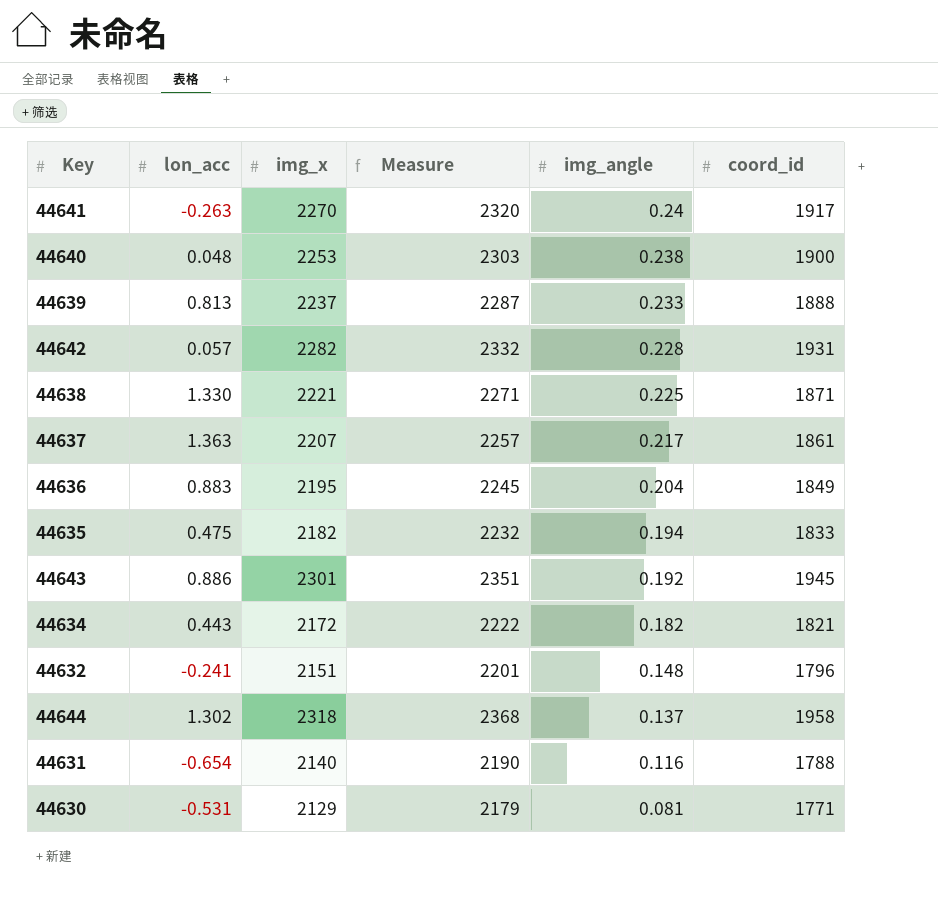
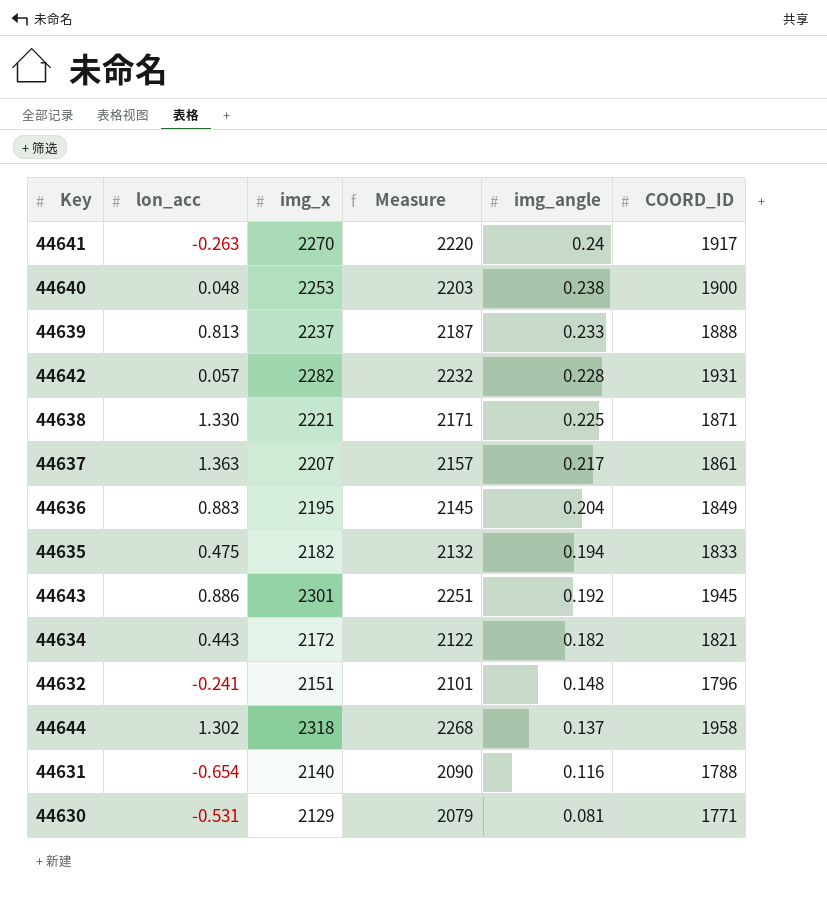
column Measure | formula: [img_x] + 50 -> [img_x] - 50
column name: coord_id -> COORD_ID

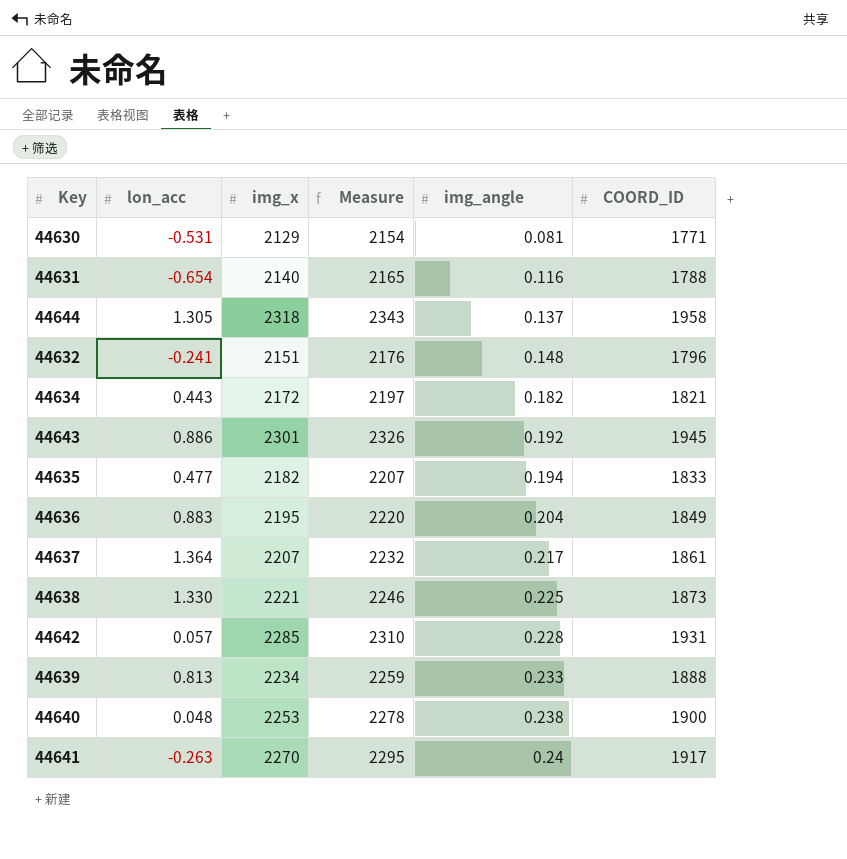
row order: img_angle descending -> img_angle ascending
column Measure | formula: [img_x] - 50 -> [img_x] + 25
44644 | lon_acc: 1.302 -> 1.305
44635 | lon_acc: 0.475 -> 0.477
44637 | lon_acc: 1.363 -> 1.364
44638 | COORD_ID: 1871 -> 1873
44642 | img_x: 2282 -> 2285
44639 | img_x: 2237 -> 2234

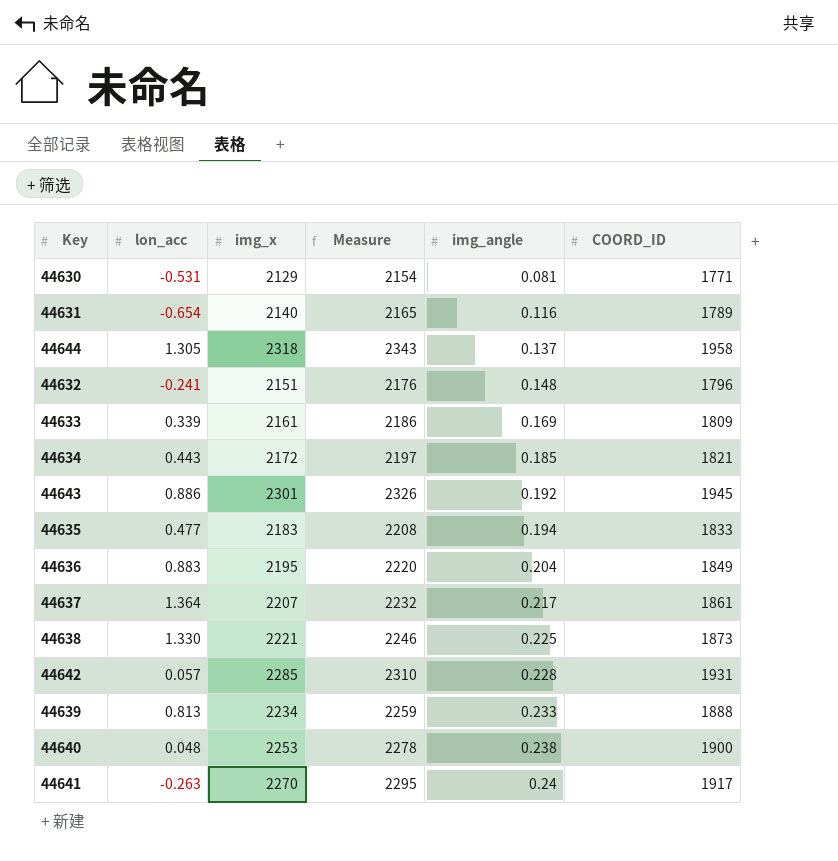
44631 | COORD_ID: 1788 -> 1789
row 44633: none -> 0.339 | 2161 | 2186 | 0.169 | 1809
44634 | img_angle: 0.182 -> 0.185
44635 | img_x: 2182 -> 2183
44635 | Measure: 2207 -> 2208

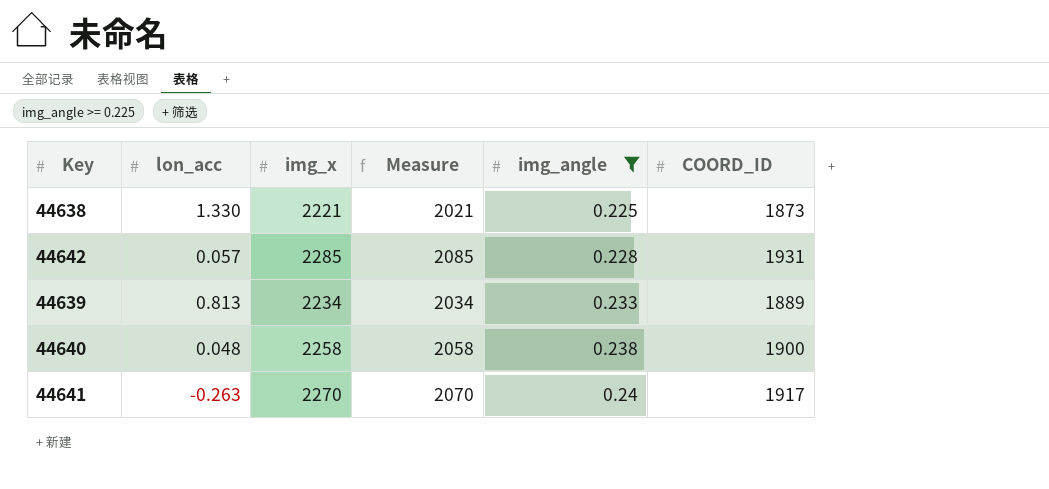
filter: none -> img_angle >= 0.225
column Measure | formula: [img_x] + 25 -> [img_x] - 200
44639 | COORD_ID: 1888 -> 1889
44640 | img_x: 2253 -> 2258

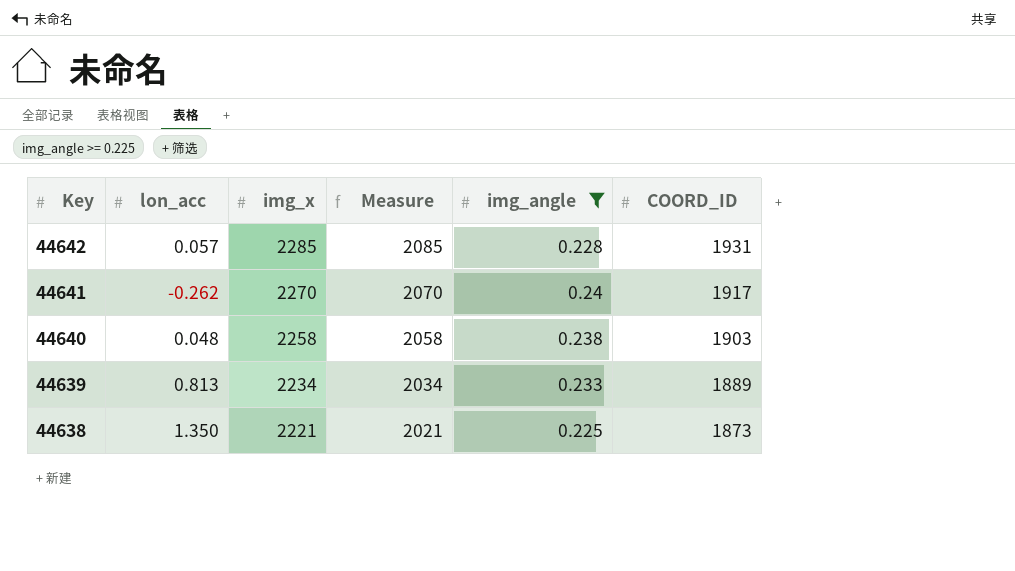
row order: img_angle ascending -> Key descending
44641 | lon_acc: -0.263 -> -0.262
44640 | COORD_ID: 1900 -> 1903
44638 | lon_acc: 1.330 -> 1.350

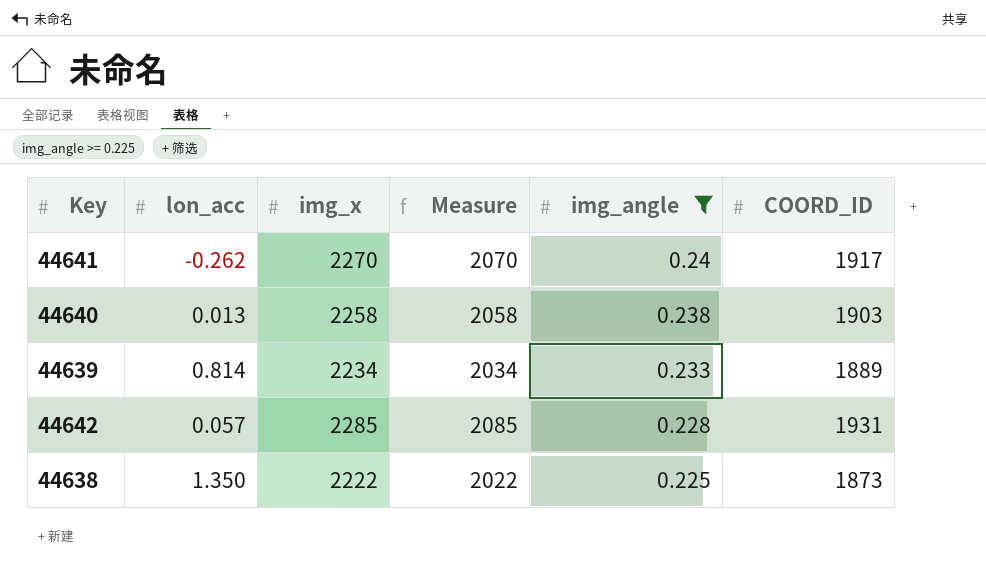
row order: Key descending -> img_angle descending
44640 | lon_acc: 0.048 -> 0.013
44639 | lon_acc: 0.813 -> 0.814
44638 | img_x: 2221 -> 2222
44638 | Measure: 2021 -> 2022

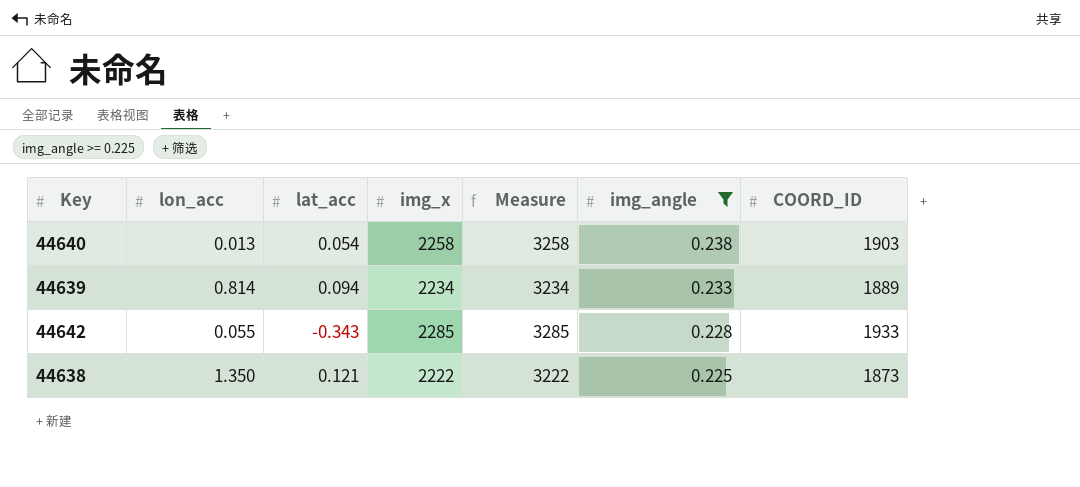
column lat_acc | position: none -> 3
column Measure | formula: [img_x] - 200 -> [img_x] + 1000
row 44641: -0.262 | 2270 | 2070 | 0.24 | 1917 -> none
44642 | lon_acc: 0.057 -> 0.055
44642 | COORD_ID: 1931 -> 1933

